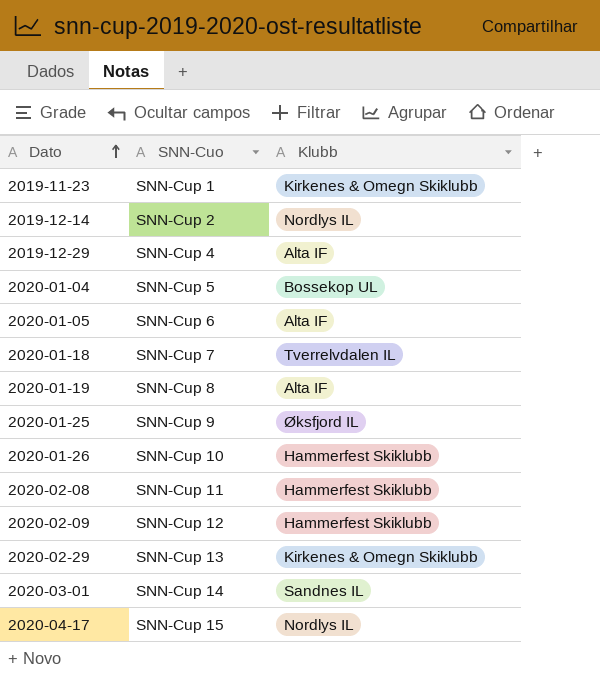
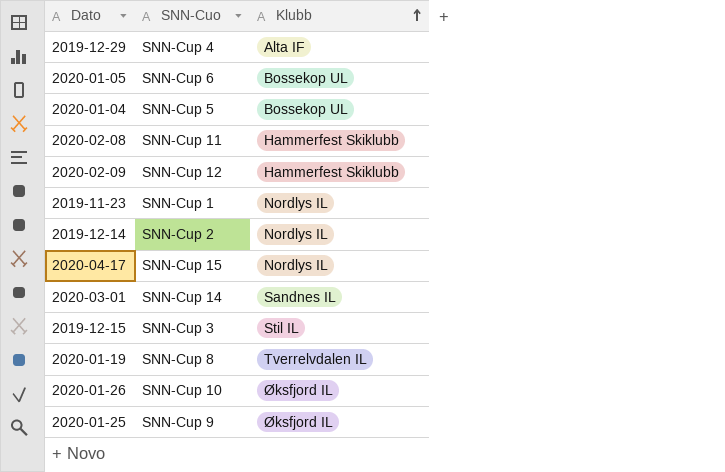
row order: Dato ascending -> Klubb ascending
row 2020-01-18: SNN-Cup 7 | Tverrelvdalen IL -> none
row 2020-02-29: SNN-Cup 13 | Kirkenes & Omegn Skiklubb -> none
2020-01-05 | Klubb: Alta IF -> Bossekop UL
2019-11-23 | Klubb: Kirkenes & Omegn Skiklubb -> Nordlys IL
row 2019-12-15: none -> SNN-Cup 3 | Stil IL
2020-01-19 | Klubb: Alta IF -> Tverrelvdalen IL
2020-01-26 | Klubb: Hammerfest Skiklubb -> Øksfjord IL

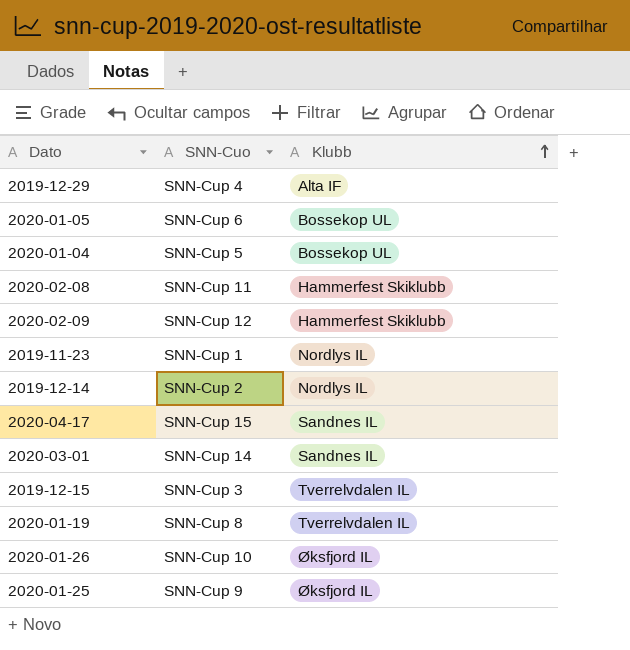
2020-04-17 | Klubb: Nordlys IL -> Sandnes IL
2019-12-15 | Klubb: Stil IL -> Tverrelvdalen IL

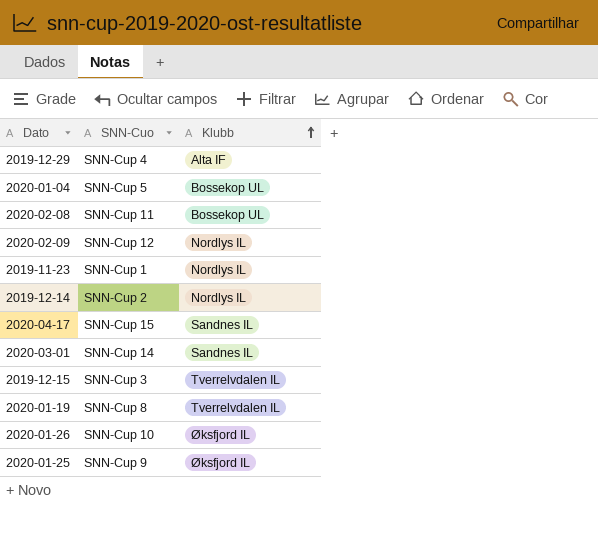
row 2020-01-05: SNN-Cup 6 | Bossekop UL -> none
2020-02-08 | Klubb: Hammerfest Skiklubb -> Bossekop UL
2020-02-09 | Klubb: Hammerfest Skiklubb -> Nordlys IL

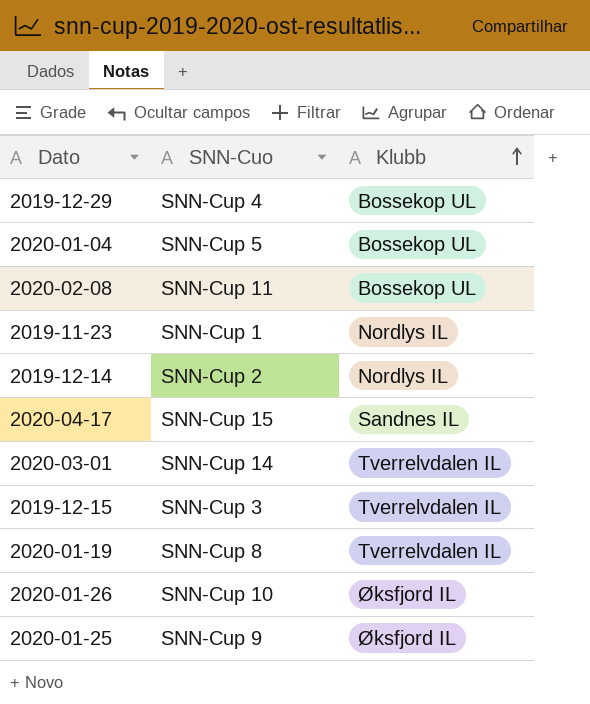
row 2020-02-09: SNN-Cup 12 | Nordlys IL -> none
2019-12-29 | Klubb: Alta IF -> Bossekop UL
2020-03-01 | Klubb: Sandnes IL -> Tverrelvdalen IL

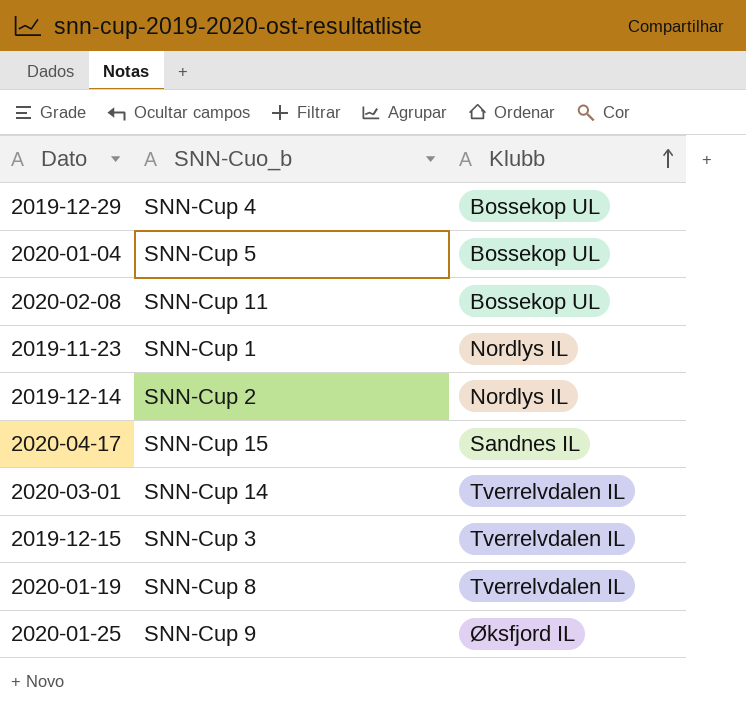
column name: SNN-Cuo -> SNN-Cuo_b
row 2020-01-26: SNN-Cup 10 | Øksfjord IL -> none

